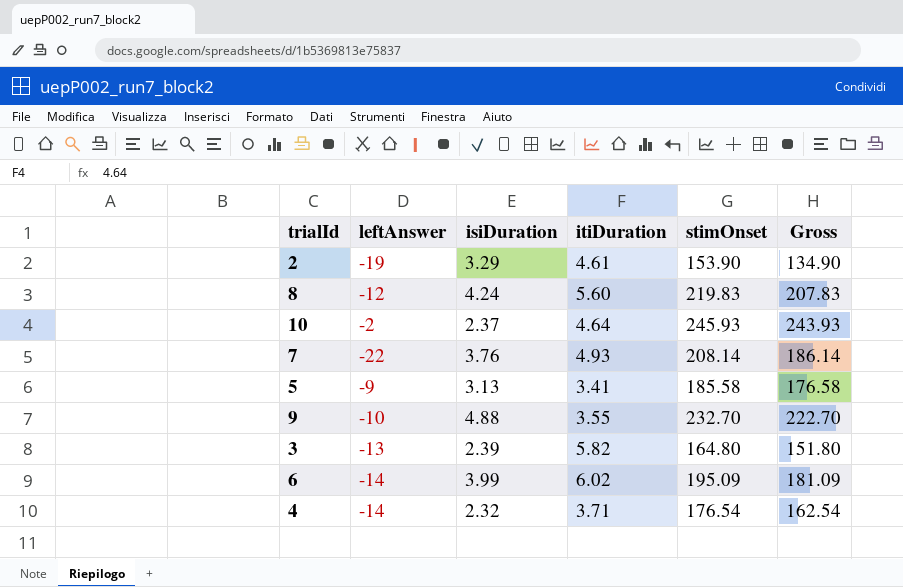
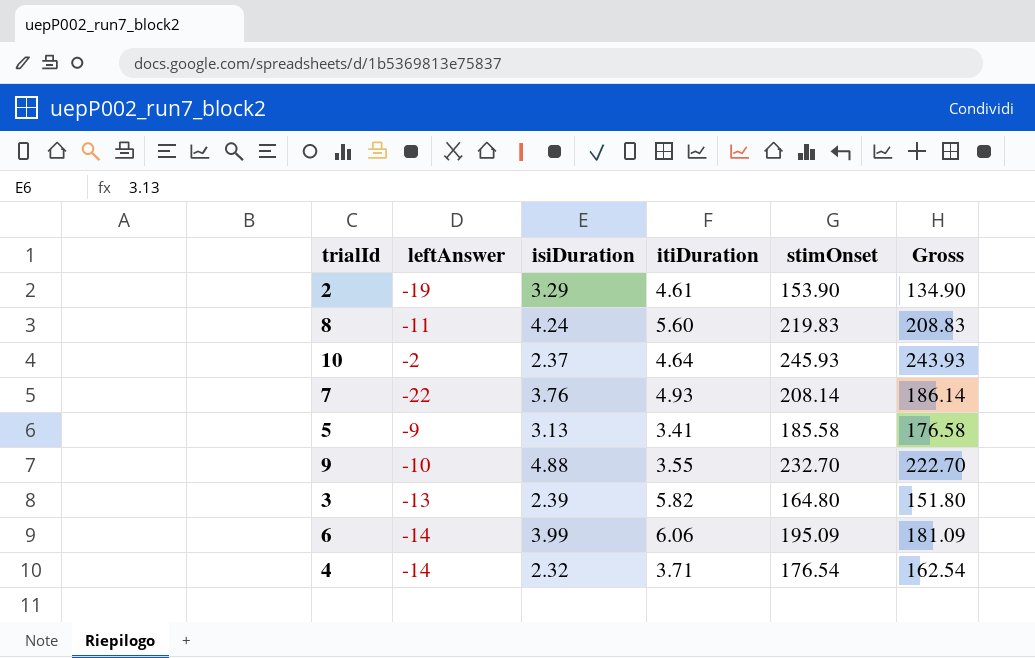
8 | leftAnswer: -12 -> -11
8 | Gross: 207.83 -> 208.83
6 | itiDuration: 6.02 -> 6.06

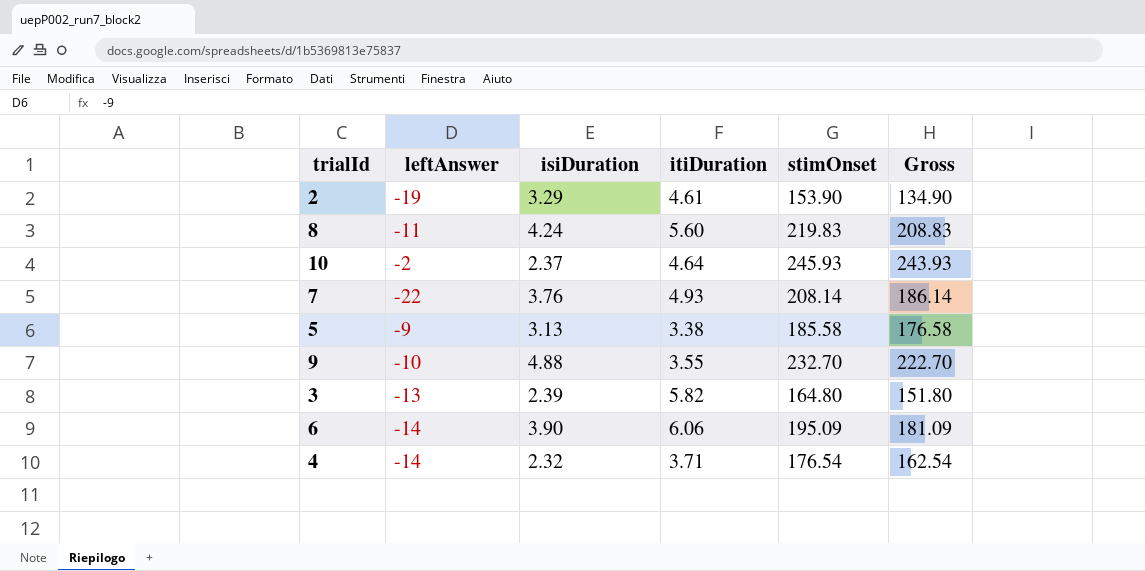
5 | itiDuration: 3.41 -> 3.38
6 | isiDuration: 3.99 -> 3.90

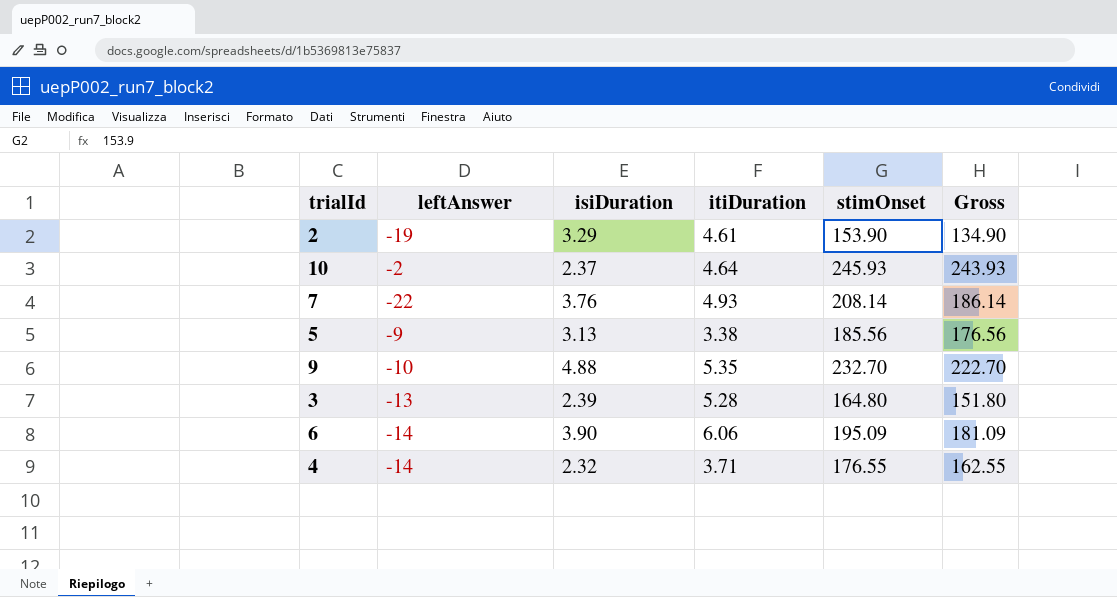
row 8: -11 | 4.24 | 5.60 | 219.83 | 208.83 -> none
5 | stimOnset: 185.58 -> 185.56
5 | Gross: 176.58 -> 176.56
9 | itiDuration: 3.55 -> 5.35
3 | itiDuration: 5.82 -> 5.28
4 | stimOnset: 176.54 -> 176.55
4 | Gross: 162.54 -> 162.55

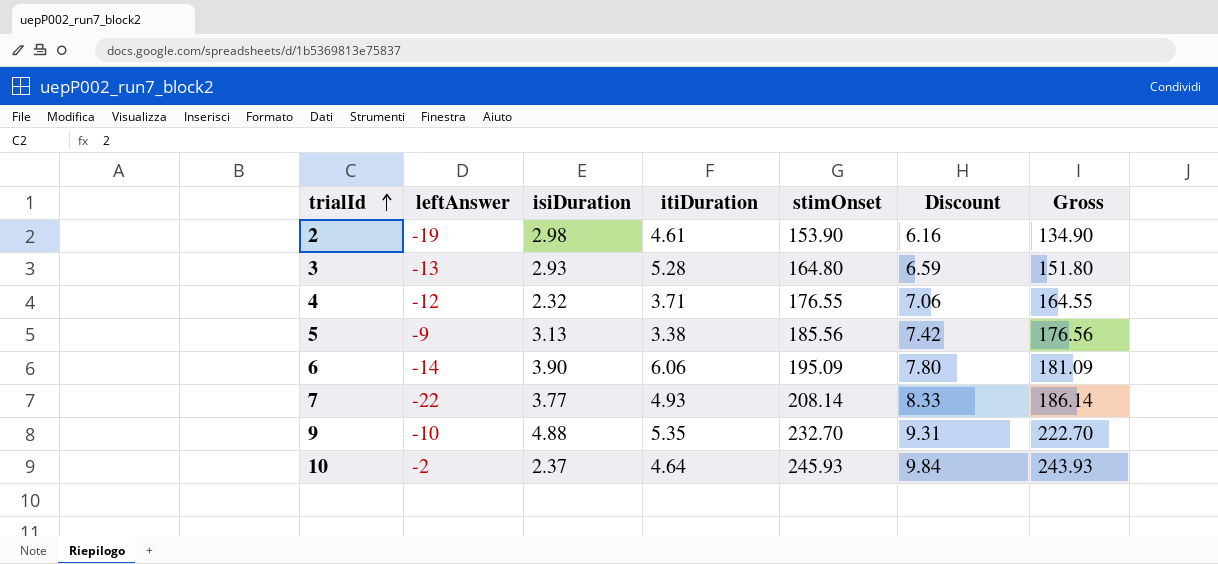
row order: none -> trialId ascending
column Discount | formula: none -> [stimOnset] * 0.04
2 | isiDuration: 3.29 -> 2.98
3 | isiDuration: 2.39 -> 2.93
4 | leftAnswer: -14 -> -12
4 | Gross: 162.55 -> 164.55
7 | isiDuration: 3.76 -> 3.77

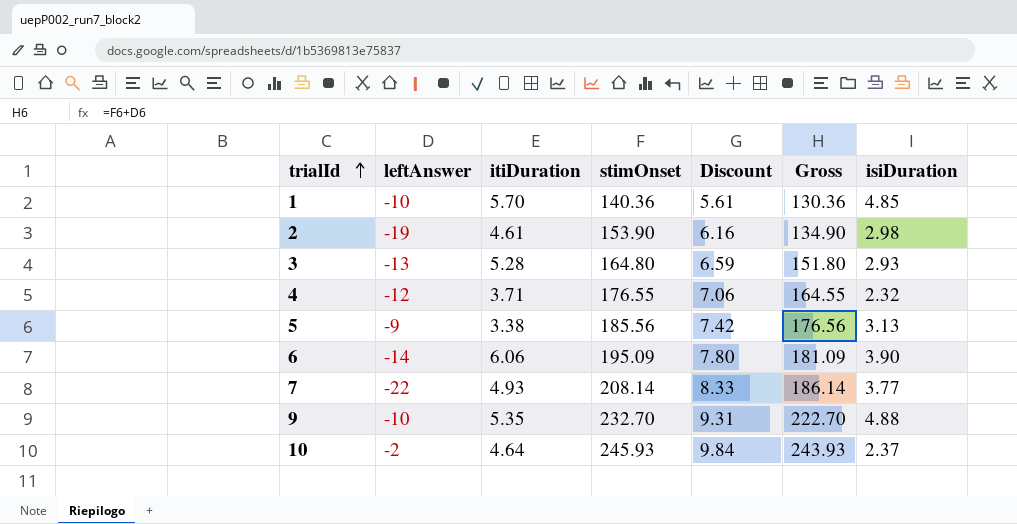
column isiDuration | position: 3 -> 7
row 1: none -> -10 | 5.70 | 140.36 | 5.61 | 130.36 | 4.85

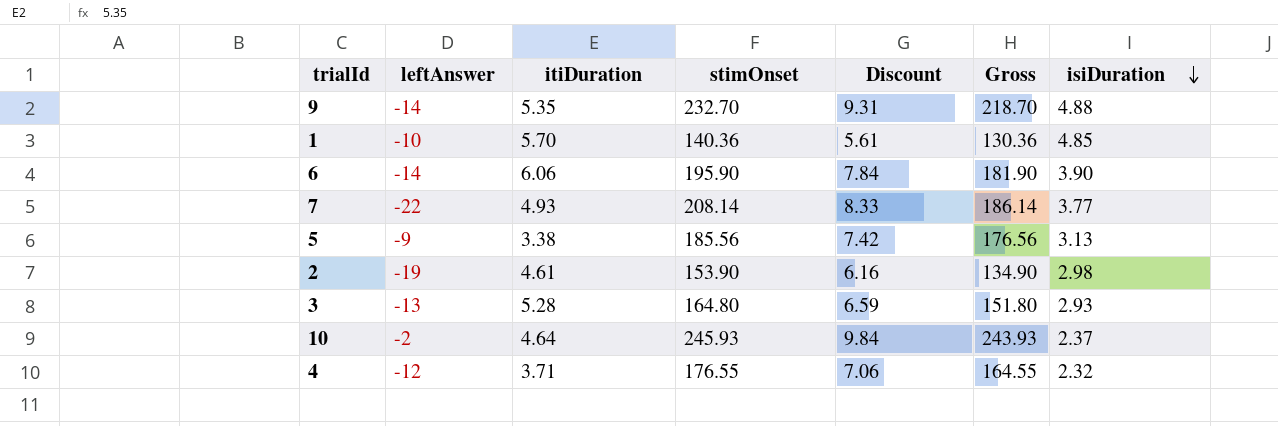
row order: trialId ascending -> isiDuration descending
9 | leftAnswer: -10 -> -14
9 | Gross: 222.70 -> 218.70
6 | stimOnset: 195.09 -> 195.90
6 | Discount: 7.80 -> 7.84
6 | Gross: 181.09 -> 181.90

